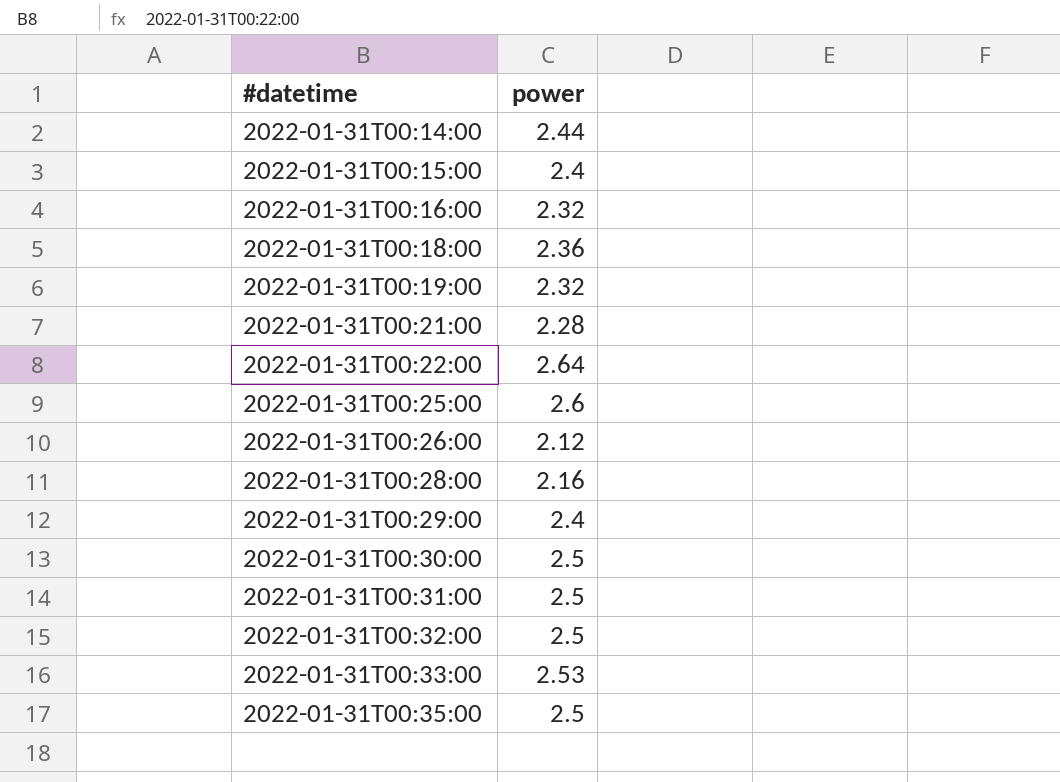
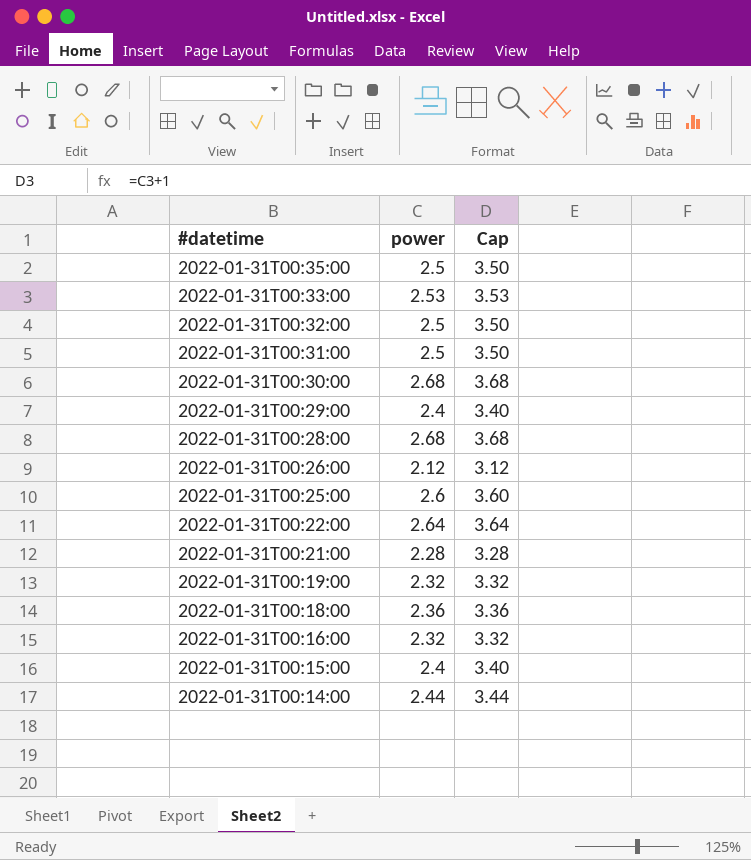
row order: #datetime ascending -> #datetime descending
column Cap | formula: none -> [power] + 1
2022-01-31T00:30:00 | power: 2.5 -> 2.68
2022-01-31T00:28:00 | power: 2.16 -> 2.68

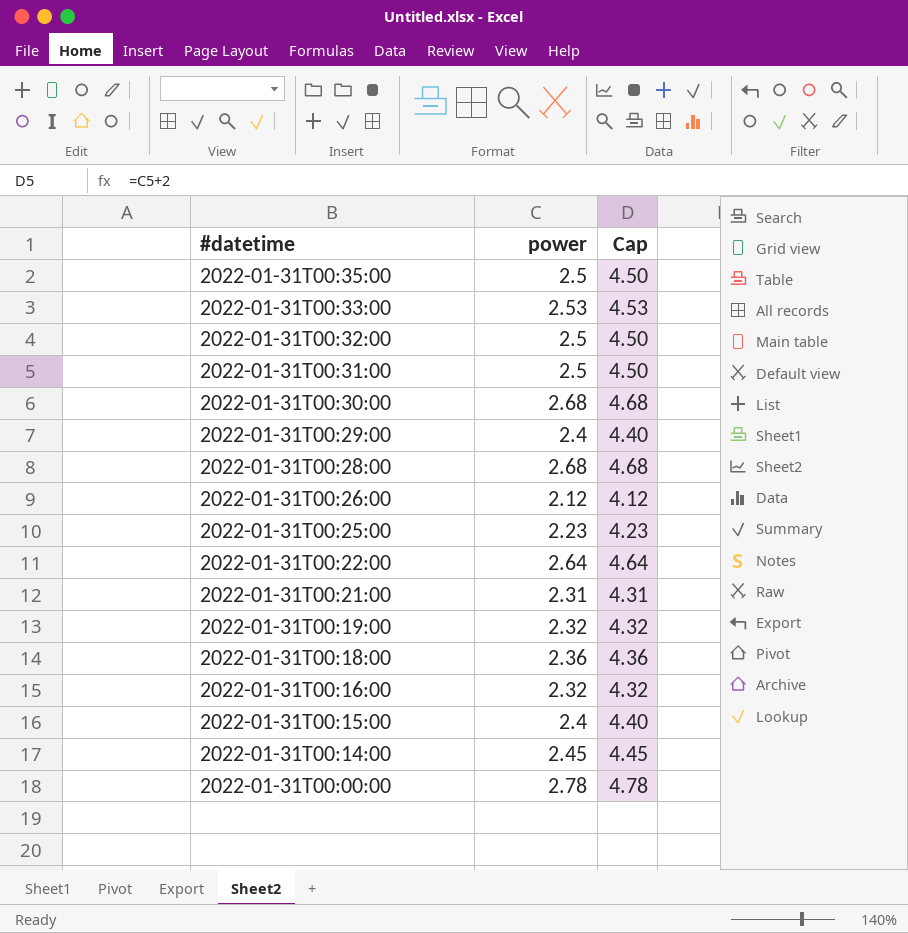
column Cap | formula: [power] + 1 -> [power] + 2
2022-01-31T00:25:00 | power: 2.6 -> 2.23
2022-01-31T00:21:00 | power: 2.28 -> 2.31
2022-01-31T00:14:00 | power: 2.44 -> 2.45
row 2022-01-31T00:00:00: none -> 2.78 | 4.78

